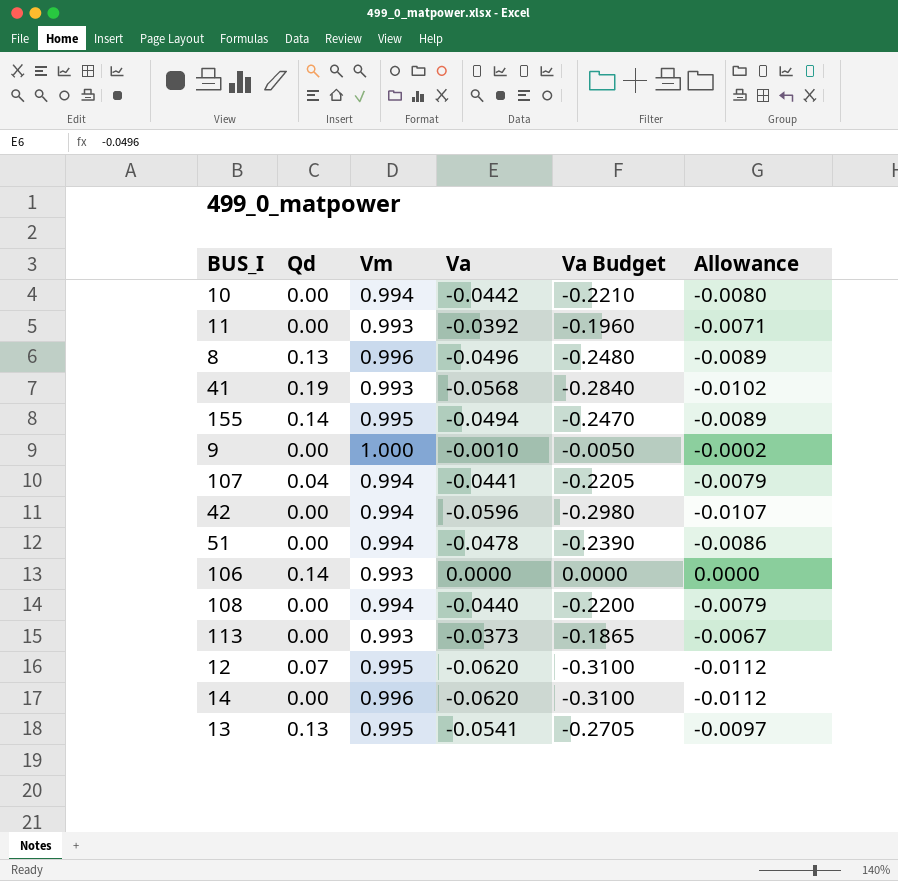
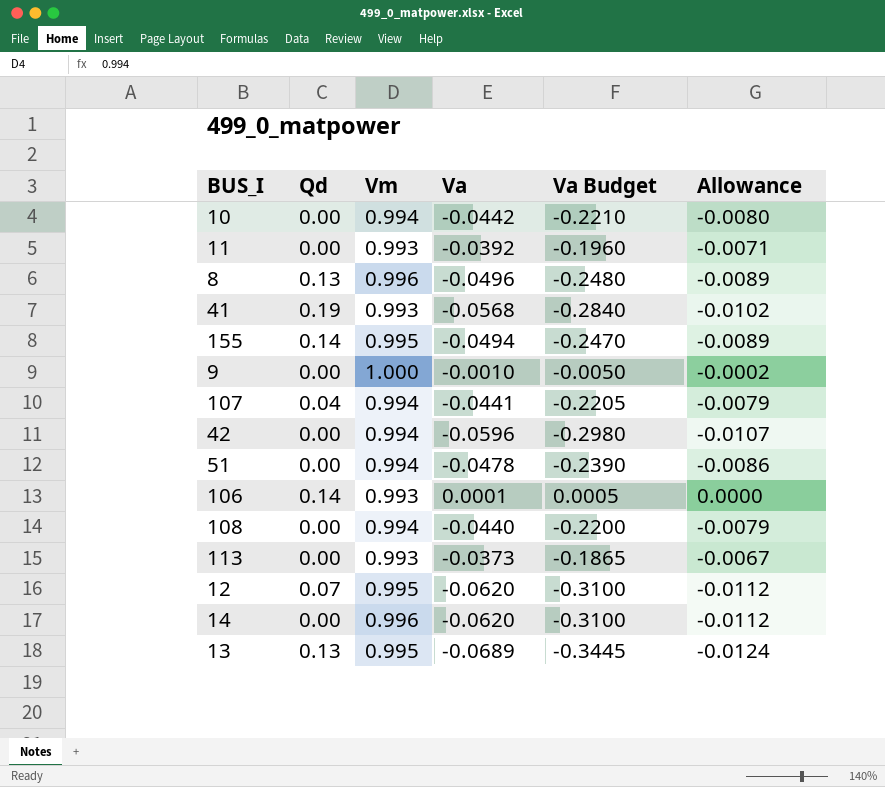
106 | Va: 0.0000 -> 0.0001
106 | Va Budget: 0.0000 -> 0.0005
13 | Va: -0.0541 -> -0.0689
13 | Va Budget: -0.2705 -> -0.3445
13 | Allowance: -0.0097 -> -0.0124

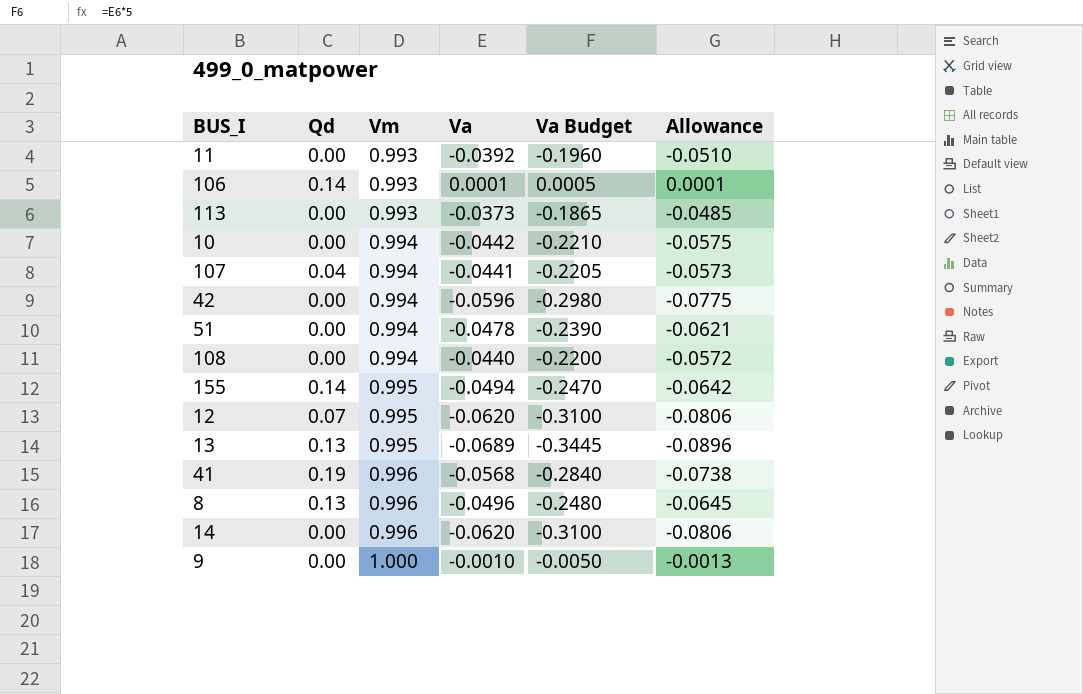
row order: none -> Vm ascending
column Allowance | formula: [Va] * 0.18 -> [Va] * 1.3
41 | Vm: 0.993 -> 0.996

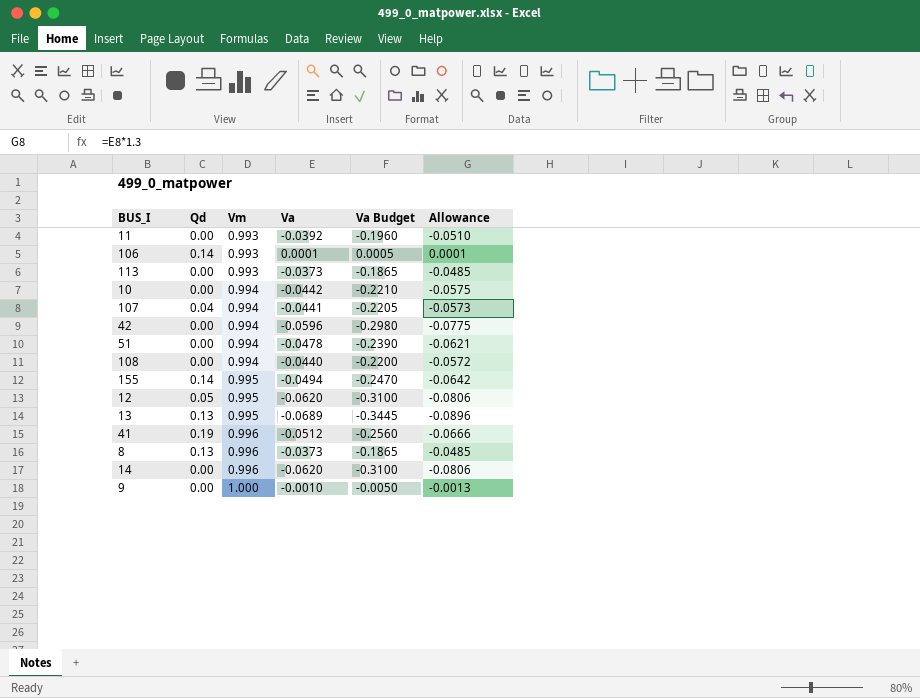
12 | Qd: 0.07 -> 0.05
41 | Va: -0.0568 -> -0.0512
41 | Va Budget: -0.2840 -> -0.2560
41 | Allowance: -0.0738 -> -0.0666
8 | Va: -0.0496 -> -0.0373
8 | Va Budget: -0.2480 -> -0.1865
8 | Allowance: -0.0645 -> -0.0485

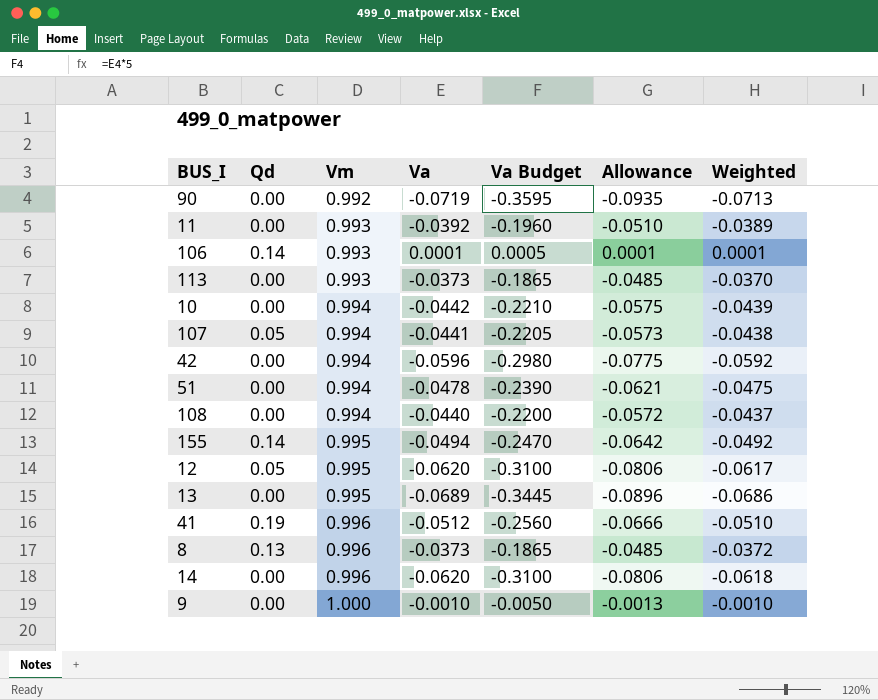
column Weighted | formula: none -> [Vm] * [Va]
row 90: none -> 0.00 | 0.992 | -0.0719 | -0.3595 | -0.0935 | -0.0713
107 | Qd: 0.04 -> 0.05
13 | Qd: 0.13 -> 0.00

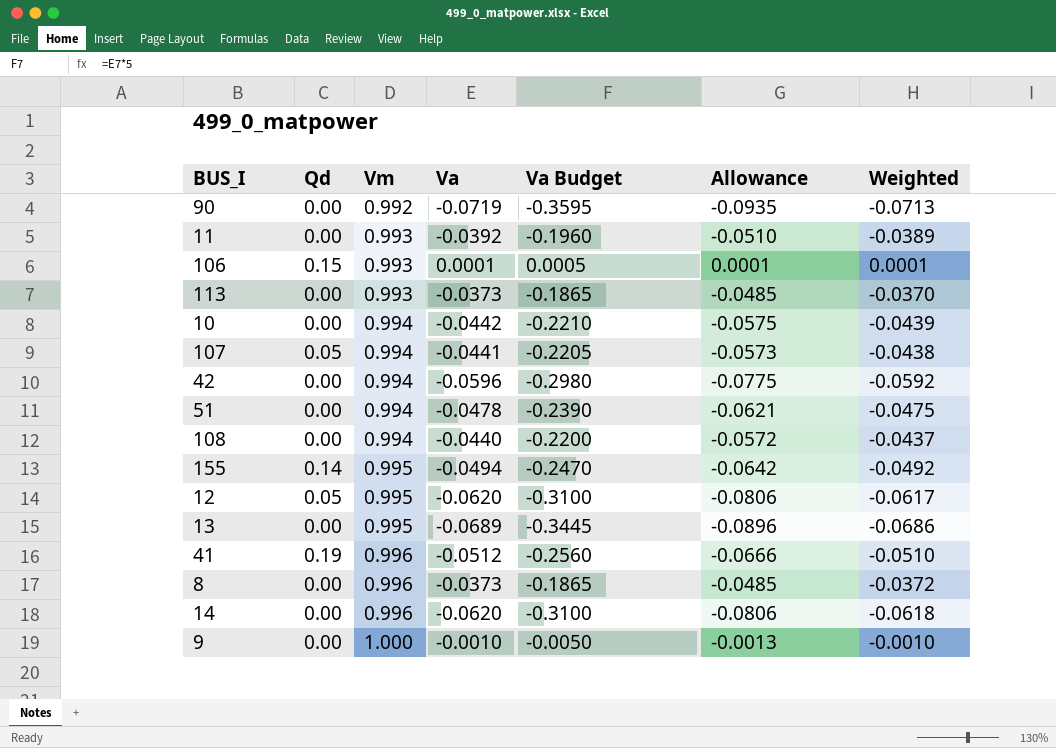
106 | Qd: 0.14 -> 0.15
8 | Qd: 0.13 -> 0.00

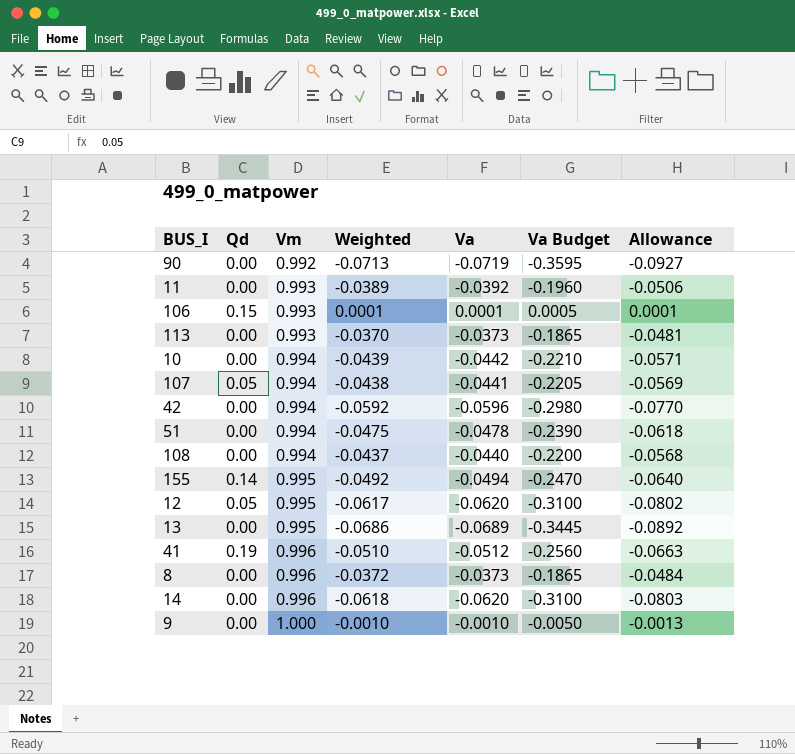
column Weighted | position: 7 -> 4
column Allowance | formula: [Va] * 1.3 -> [Weighted] * 1.3

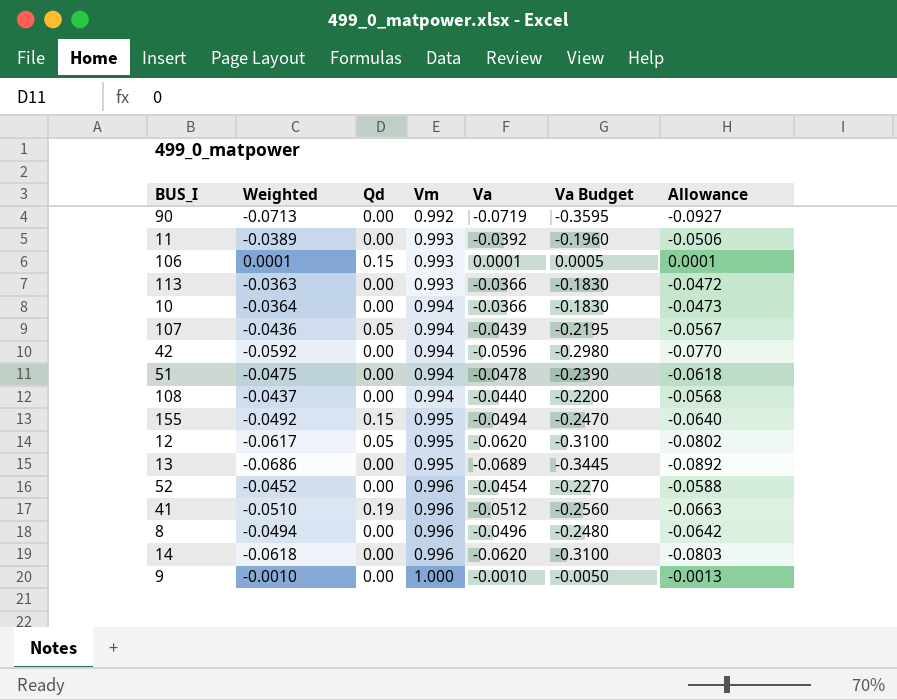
column Weighted | position: 4 -> 2
113 | Weighted: -0.0370 -> -0.0363
113 | Va: -0.0373 -> -0.0366
113 | Va Budget: -0.1865 -> -0.1830
113 | Allowance: -0.0481 -> -0.0472
10 | Weighted: -0.0439 -> -0.0364
10 | Va: -0.0442 -> -0.0366
10 | Va Budget: -0.2210 -> -0.1830
10 | Allowance: -0.0571 -> -0.0473
107 | Weighted: -0.0438 -> -0.0436
107 | Va: -0.0441 -> -0.0439
107 | Va Budget: -0.2205 -> -0.2195
107 | Allowance: -0.0569 -> -0.0567
155 | Qd: 0.14 -> 0.15
row 52: none -> -0.0452 | 0.00 | 0.996 | -0.0454 | -0.2270 | -0.0588
8 | Weighted: -0.0372 -> -0.0494
8 | Va: -0.0373 -> -0.0496
8 | Va Budget: -0.1865 -> -0.2480
8 | Allowance: -0.0484 -> -0.0642

